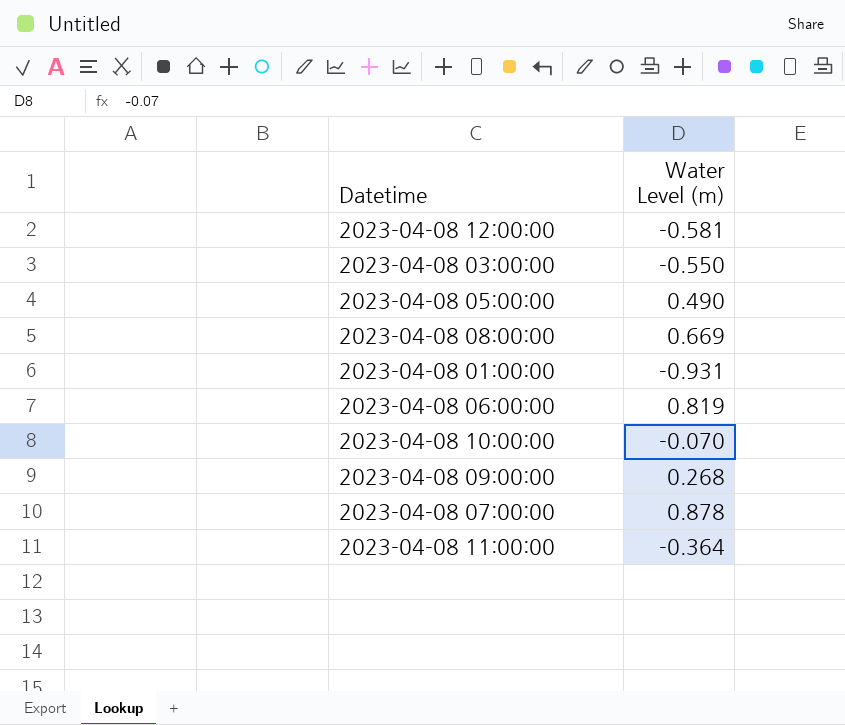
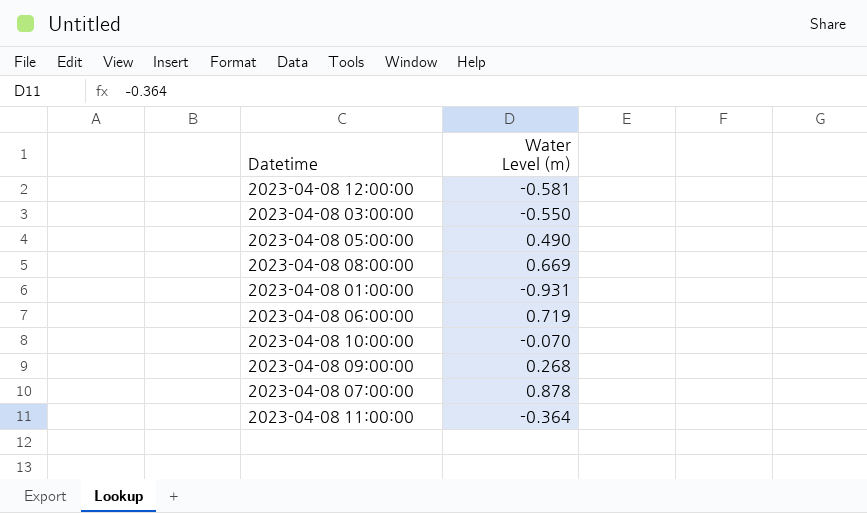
2023-04-08 06:00:00 | Water Level (m): 0.819 -> 0.719

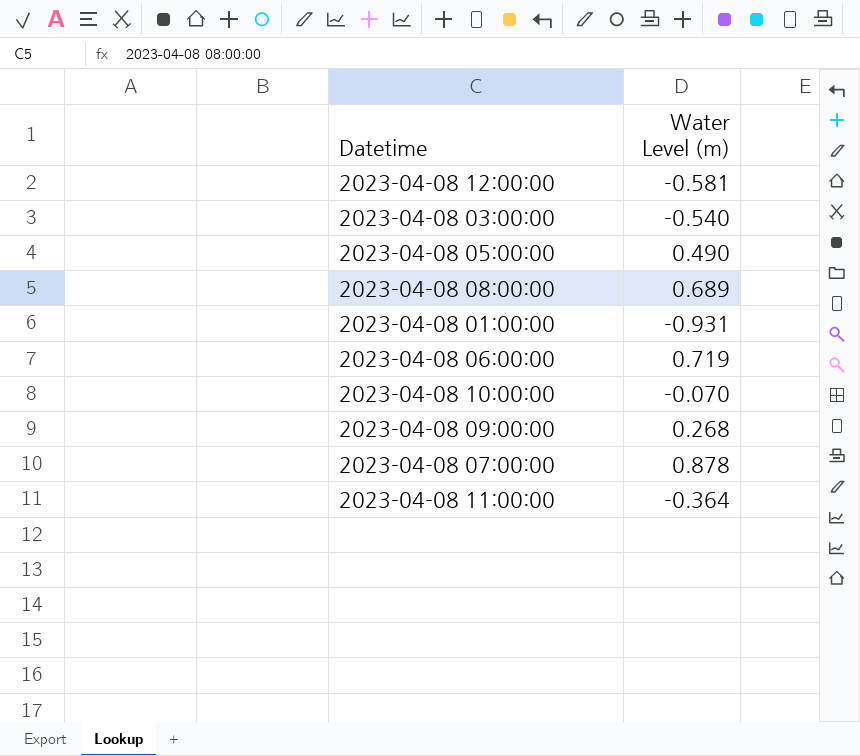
2023-04-08 03:00:00 | Water Level (m): -0.550 -> -0.540
2023-04-08 08:00:00 | Water Level (m): 0.669 -> 0.689

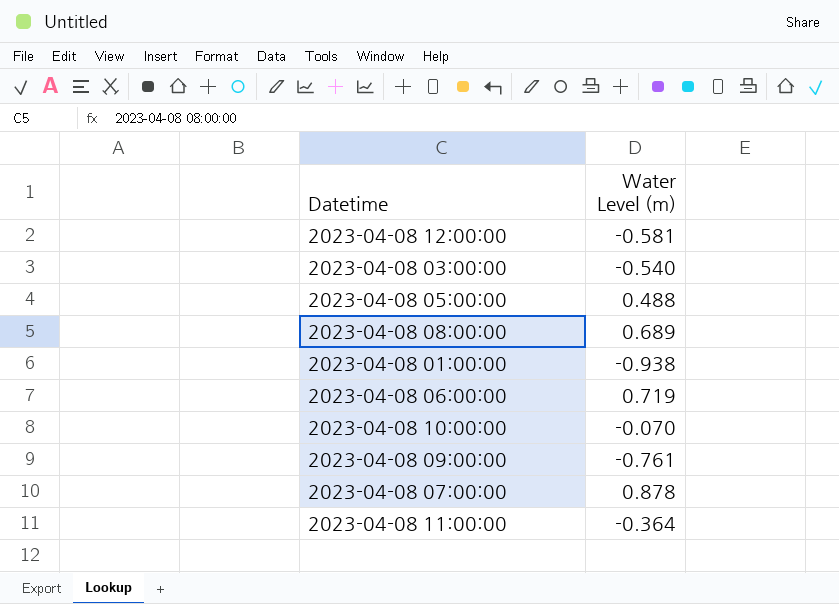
2023-04-08 05:00:00 | Water Level (m): 0.490 -> 0.488
2023-04-08 01:00:00 | Water Level (m): -0.931 -> -0.938
2023-04-08 09:00:00 | Water Level (m): 0.268 -> -0.761

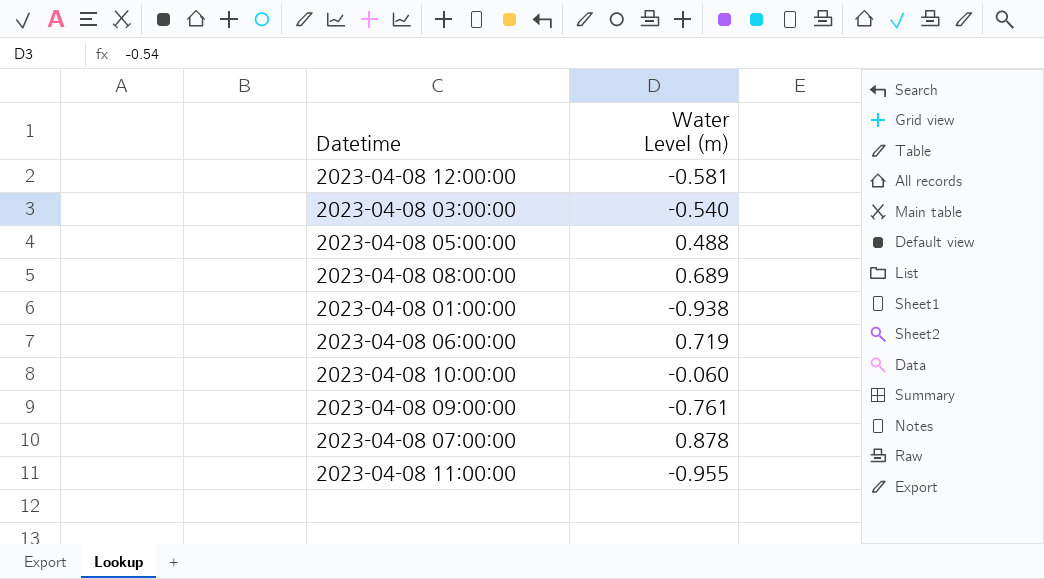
2023-04-08 10:00:00 | Water Level (m): -0.070 -> -0.060
2023-04-08 11:00:00 | Water Level (m): -0.364 -> -0.955

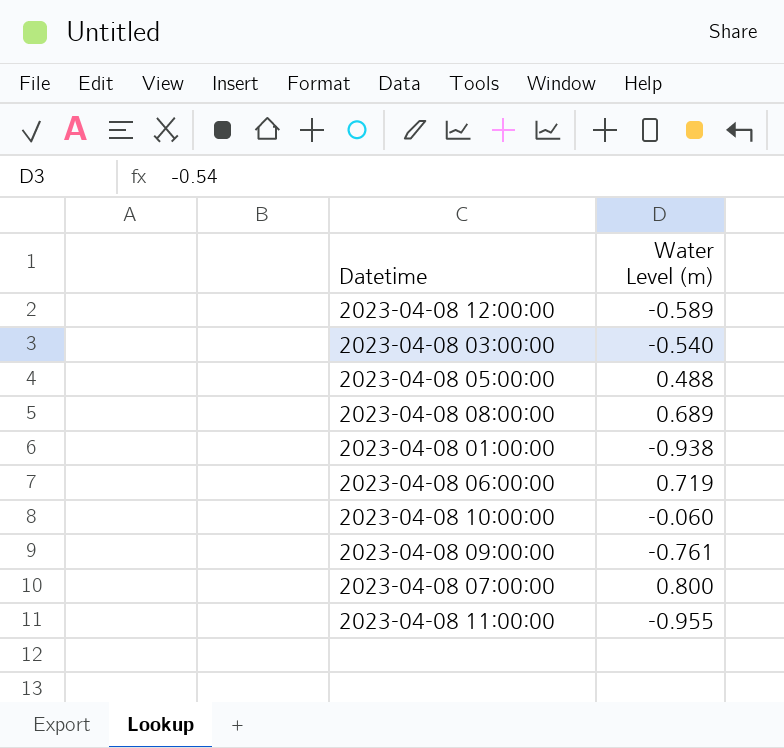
2023-04-08 12:00:00 | Water Level (m): -0.581 -> -0.589
2023-04-08 07:00:00 | Water Level (m): 0.878 -> 0.800

